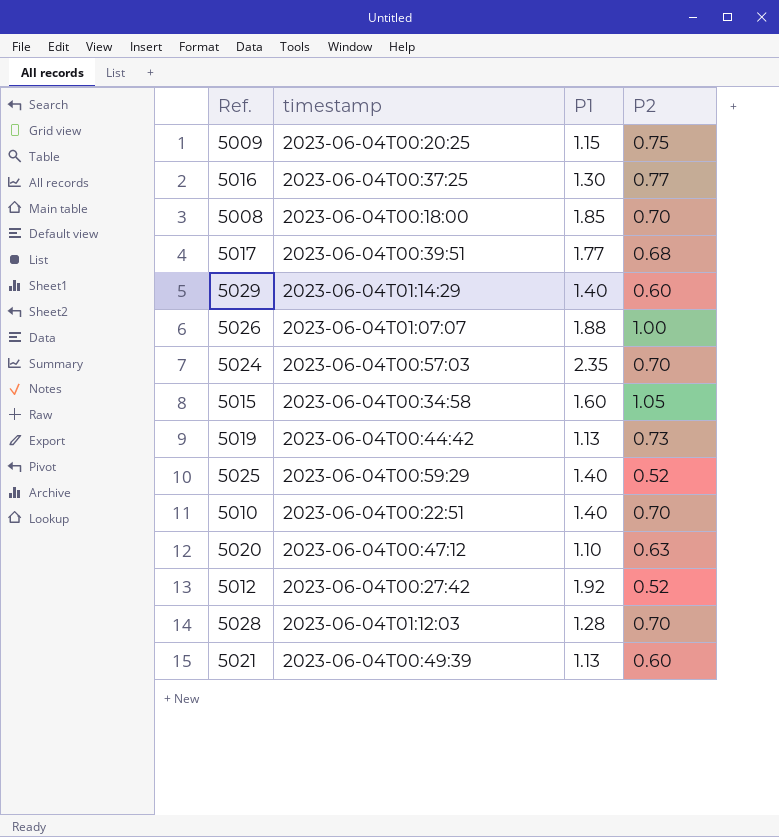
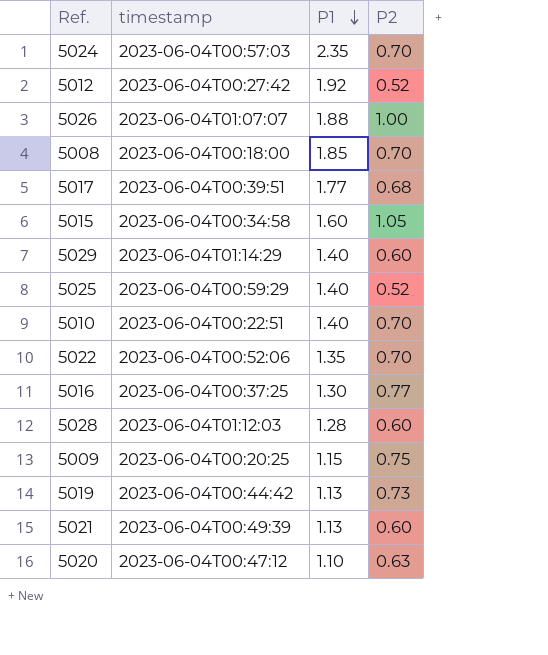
row order: none -> P1 descending
row 5022: none -> 2023-06-04T00:52:06 | 1.35 | 0.70
5028 | P2: 0.70 -> 0.60

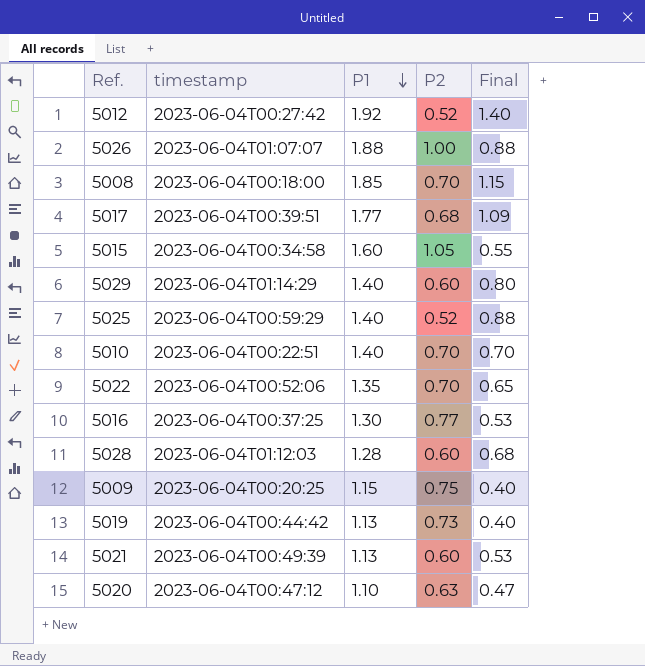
column Final | formula: none -> [P1] - [P2]
row 5024: 2023-06-04T00:57:03 | 2.35 | 0.70 -> none

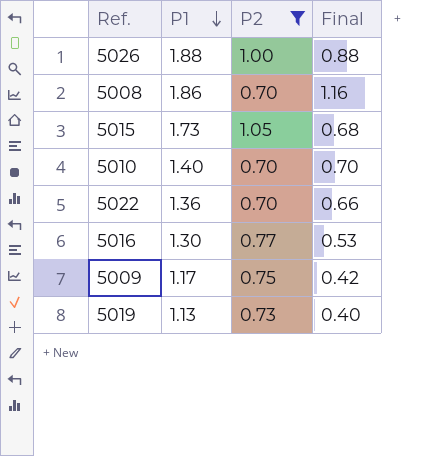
filter: none -> P2 >= 0.70
column timestamp | position: 2 -> none
5008 | P1: 1.85 -> 1.86
5008 | Final: 1.15 -> 1.16
5015 | P1: 1.60 -> 1.73
5015 | Final: 0.55 -> 0.68
5022 | P1: 1.35 -> 1.36
5022 | Final: 0.65 -> 0.66
5009 | P1: 1.15 -> 1.17
5009 | Final: 0.40 -> 0.42

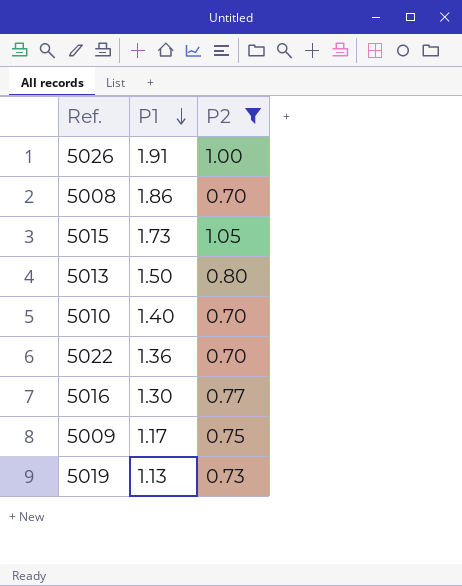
column Final | formula: [P1] - [P2] -> none
5026 | P1: 1.88 -> 1.91
row 5013: none -> 1.50 | 0.80

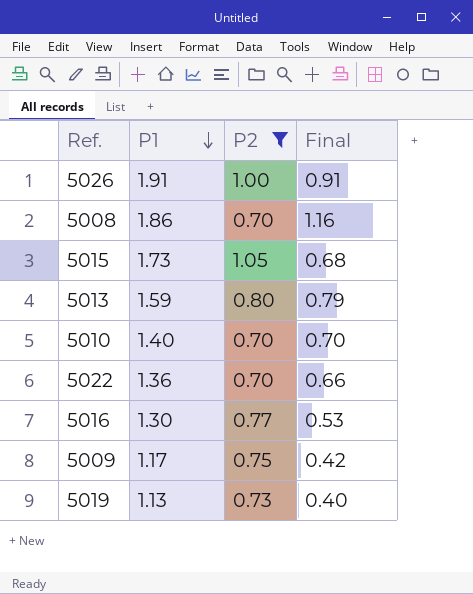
column Final | formula: none -> [P1] - [P2]
5013 | P1: 1.50 -> 1.59

